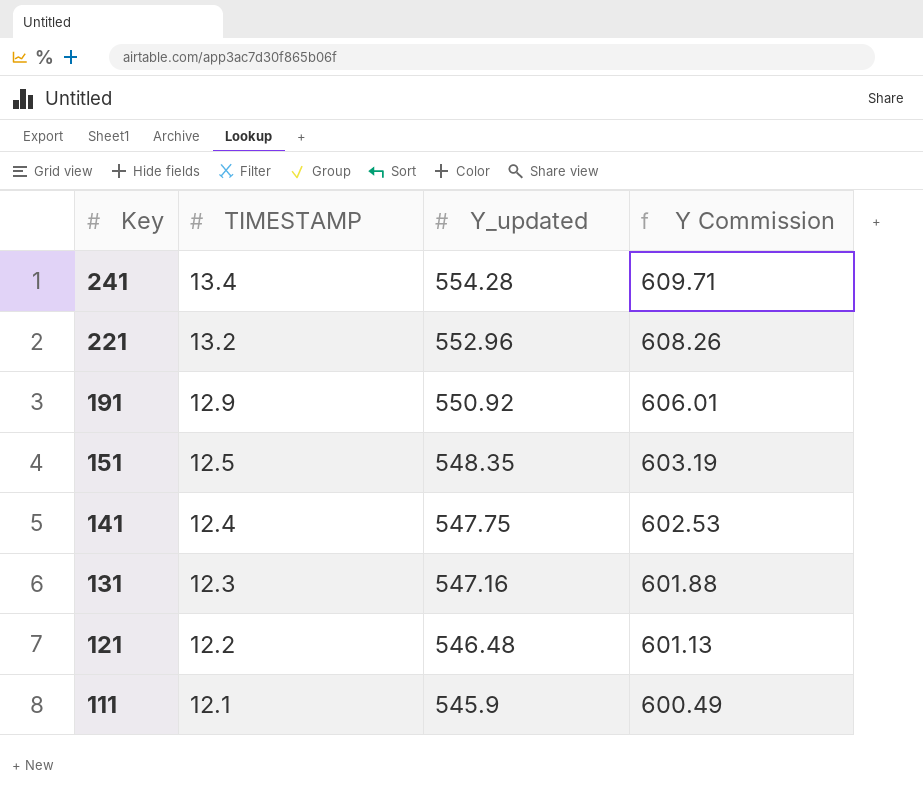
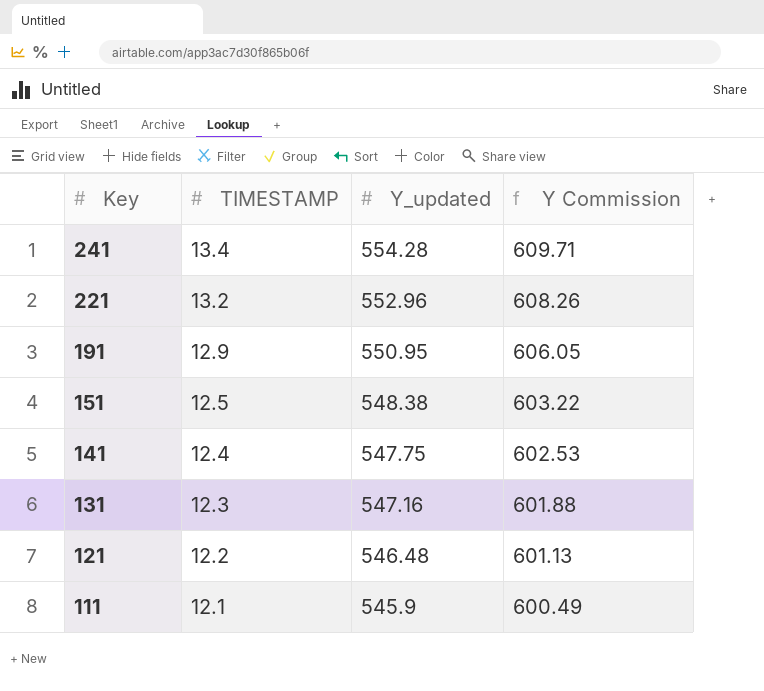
191 | Y_updated: 550.92 -> 550.95
191 | Y Commission: 606.01 -> 606.05
151 | Y_updated: 548.35 -> 548.38
151 | Y Commission: 603.19 -> 603.22

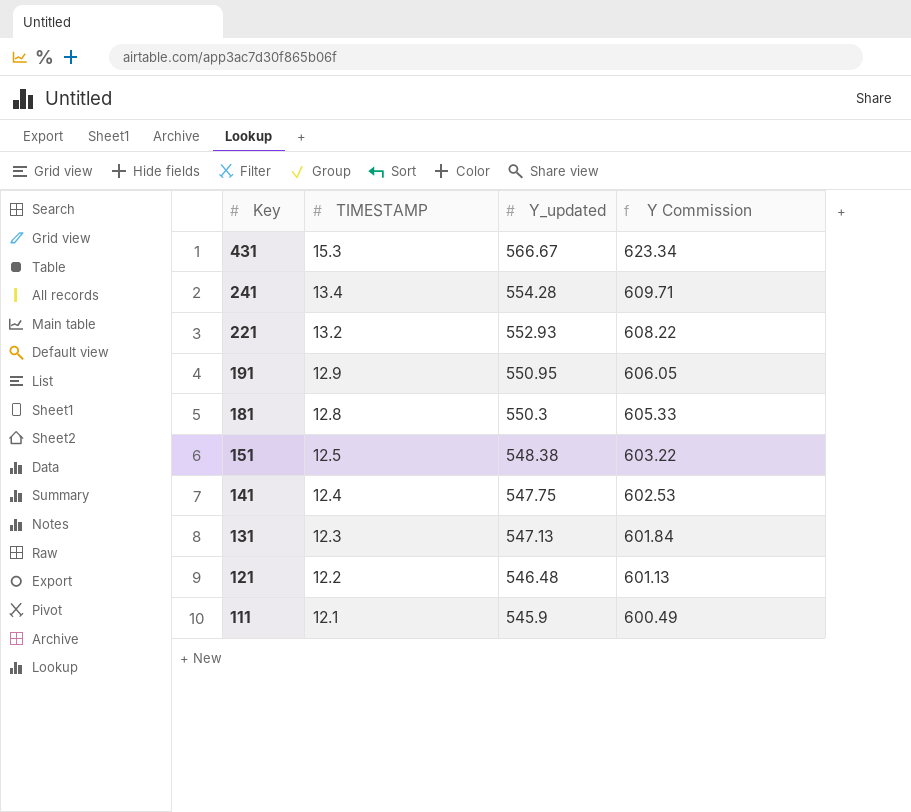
row 431: none -> 15.3 | 566.67 | 623.34
221 | Y_updated: 552.96 -> 552.93
221 | Y Commission: 608.26 -> 608.22
row 181: none -> 12.8 | 550.3 | 605.33
131 | Y_updated: 547.16 -> 547.13
131 | Y Commission: 601.88 -> 601.84

